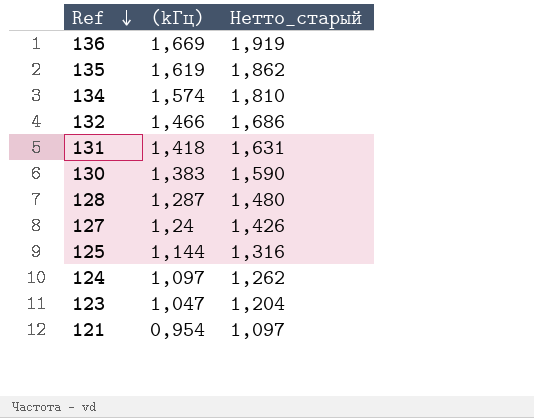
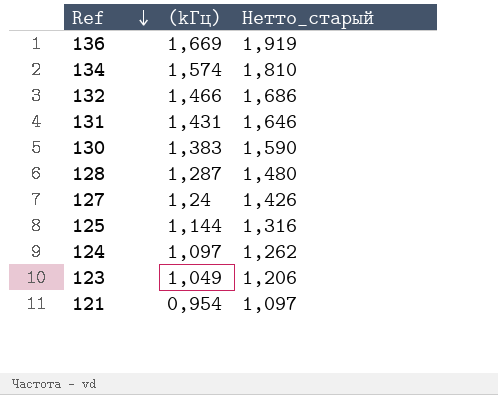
row 135: 1,619 | 1,862 -> none
131 | (kГц): 1,418 -> 1,431
131 | Нетто_старый: 1,631 -> 1,646
123 | (kГц): 1,047 -> 1,049
123 | Нетто_старый: 1,204 -> 1,206

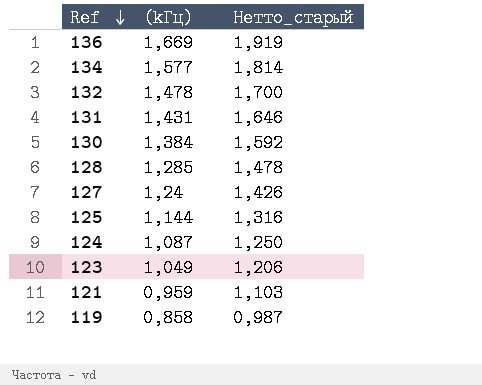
134 | (kГц): 1,574 -> 1,577
134 | Нетто_старый: 1,810 -> 1,814
132 | (kГц): 1,466 -> 1,478
132 | Нетто_старый: 1,686 -> 1,700
130 | (kГц): 1,383 -> 1,384
130 | Нетто_старый: 1,590 -> 1,592
128 | (kГц): 1,287 -> 1,285
128 | Нетто_старый: 1,480 -> 1,478
124 | (kГц): 1,097 -> 1,087
124 | Нетто_старый: 1,262 -> 1,250
121 | (kГц): 0,954 -> 0,959
121 | Нетто_старый: 1,097 -> 1,103
row 119: none -> 0,858 | 0,987

